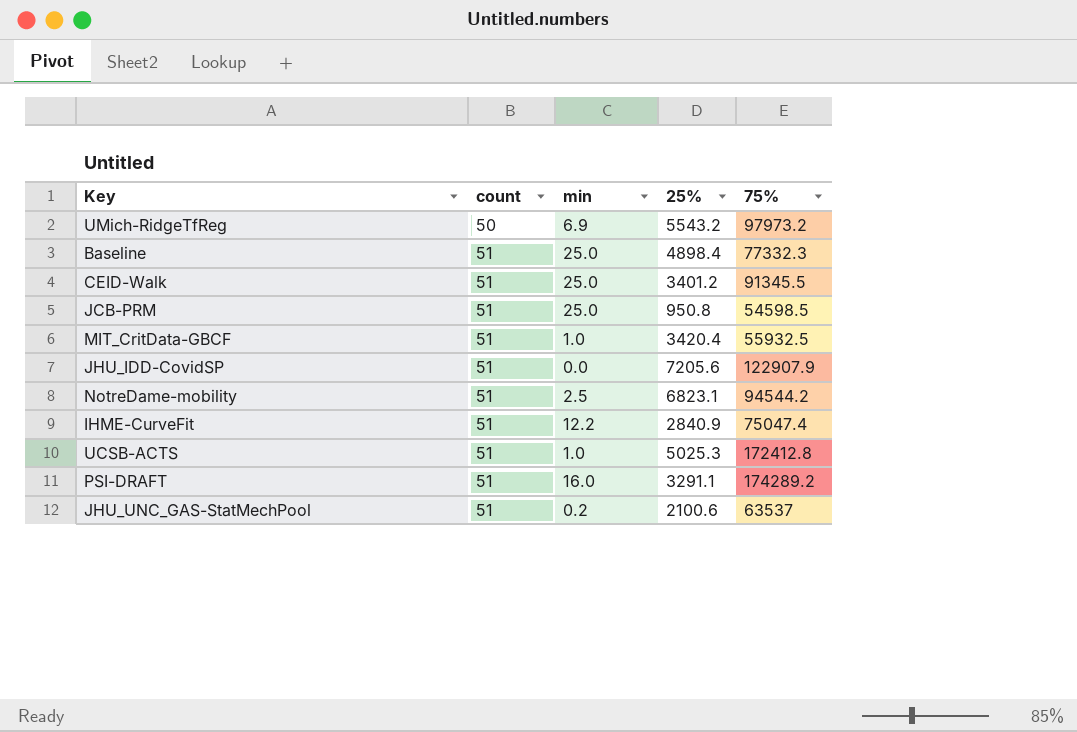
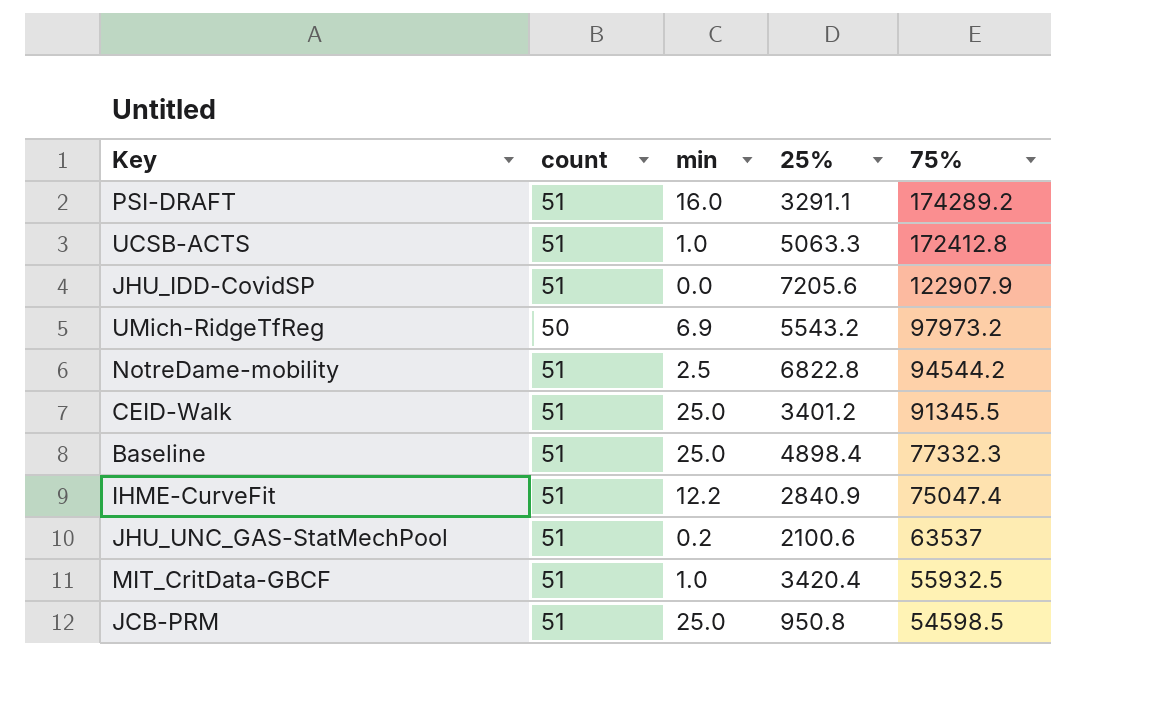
row order: count ascending -> 75% descending
UCSB-ACTS | 25%: 5025.3 -> 5063.3
NotreDame-mobility | 25%: 6823.1 -> 6822.8

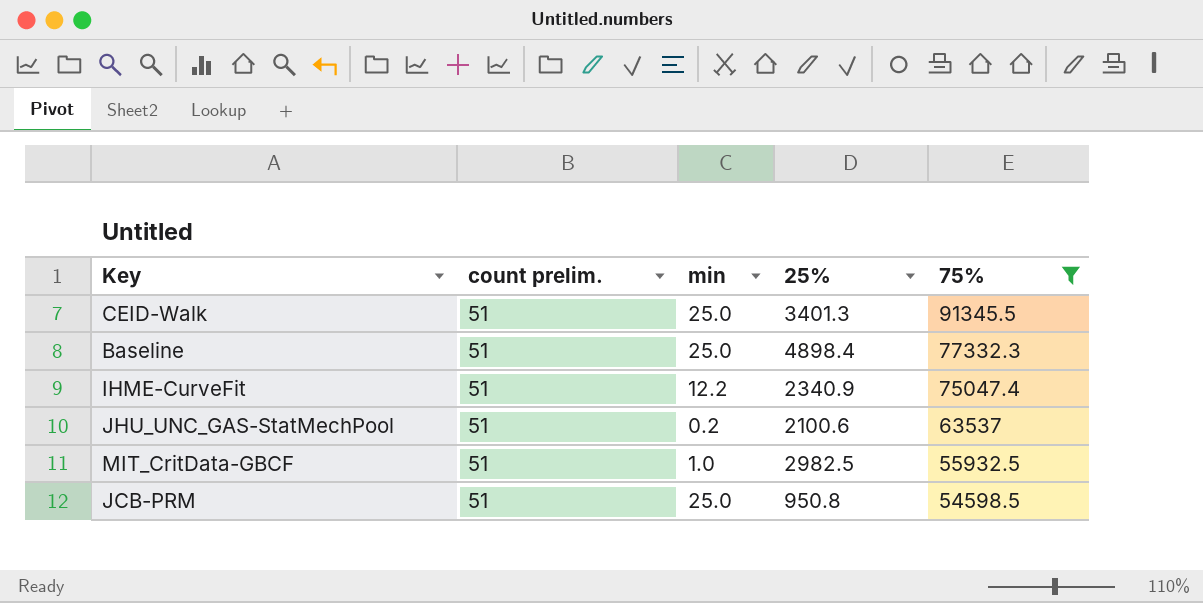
filter: none -> 75% <= 91345.5
column name: count -> count prelim.
CEID-Walk | 25%: 3401.2 -> 3401.3
IHME-CurveFit | 25%: 2840.9 -> 2340.9
MIT_CritData-GBCF | 25%: 3420.4 -> 2982.5

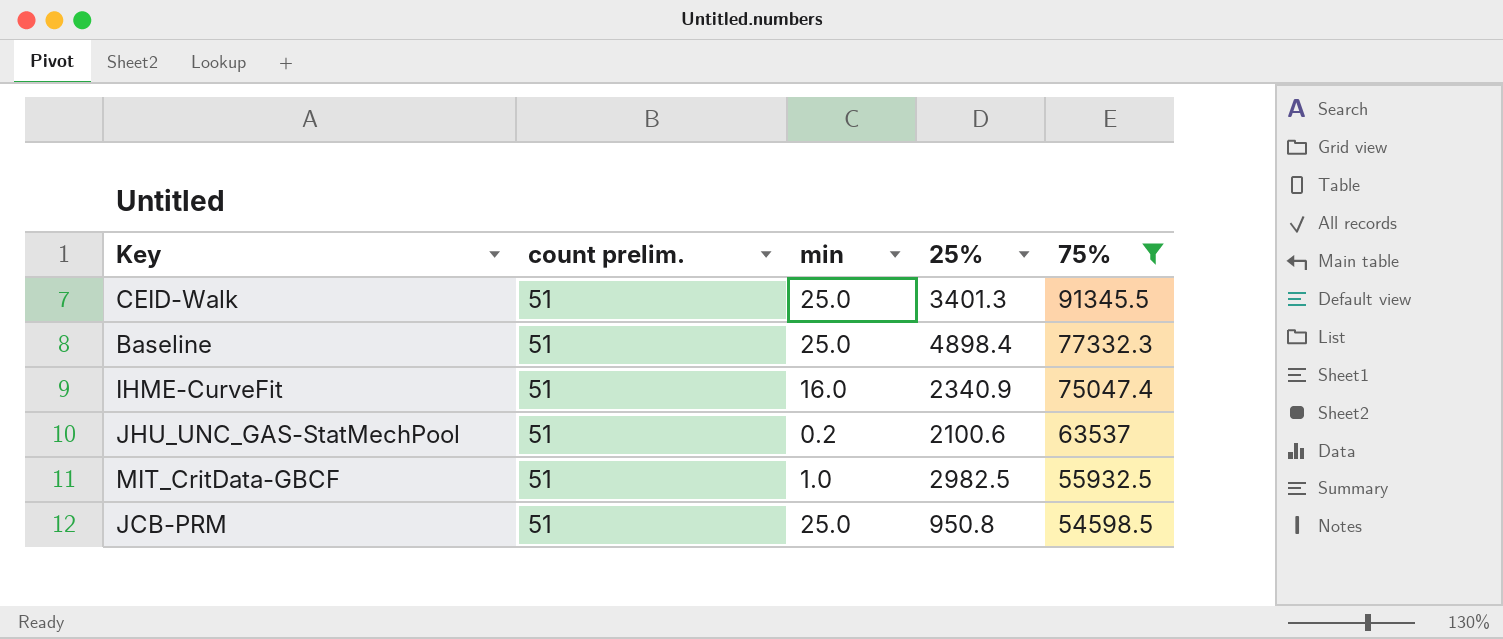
IHME-CurveFit | min: 12.2 -> 16.0

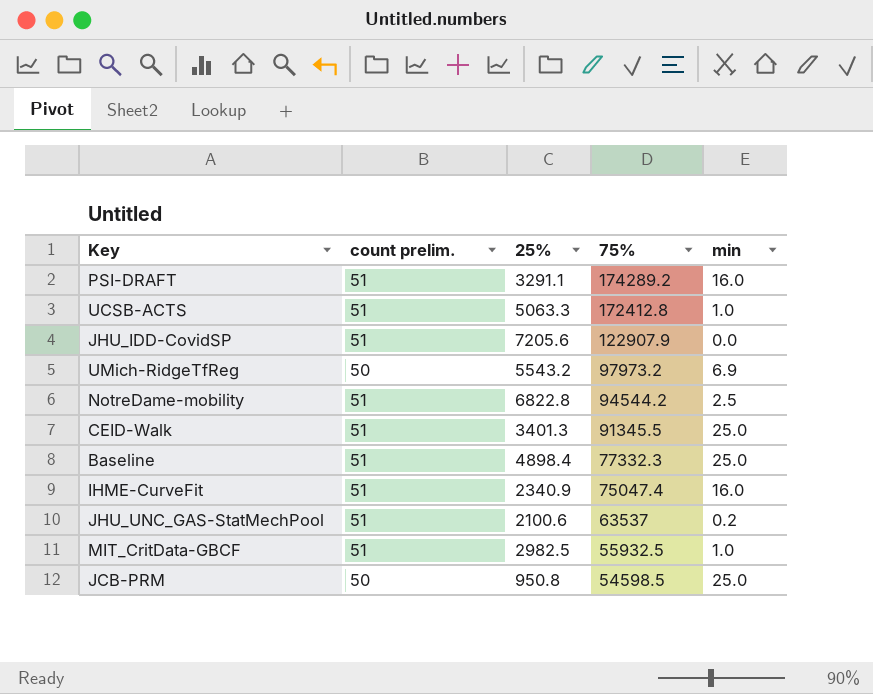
filter: 75% <= 91345.5 -> none
column min | position: 3 -> 5
JCB-PRM | count prelim.: 51 -> 50

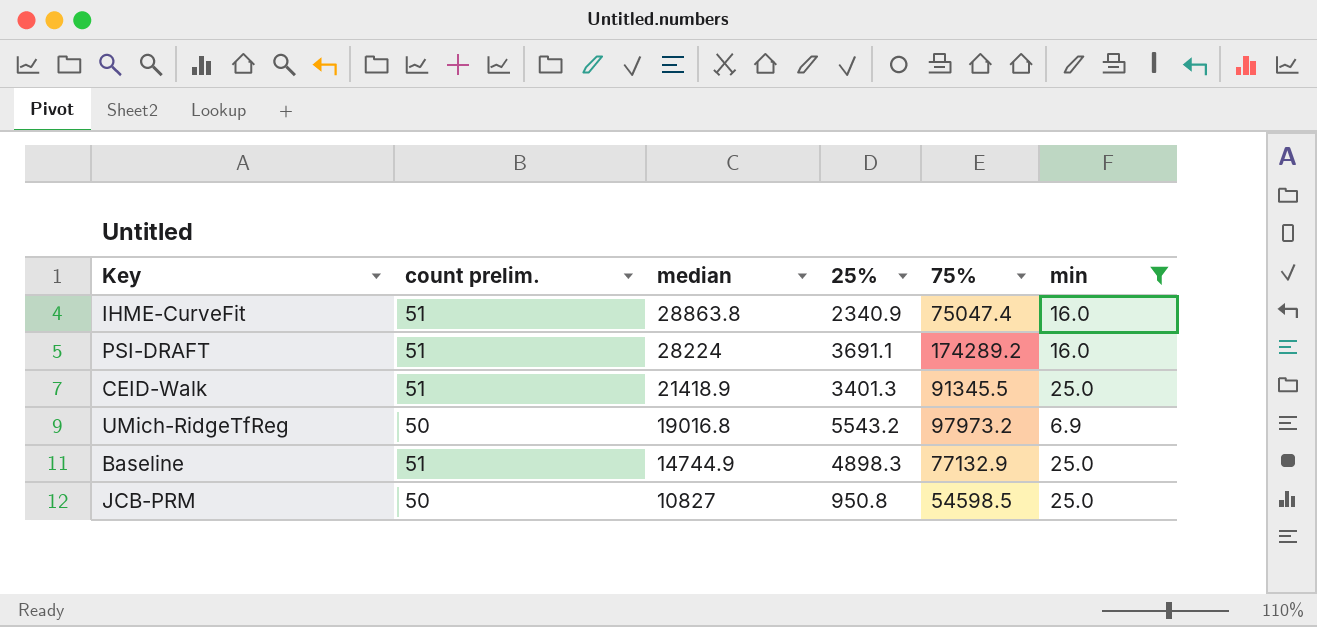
filter: none -> min >= 6.9
row order: 75% descending -> median descending
column median | position: none -> 3
PSI-DRAFT | 25%: 3291.1 -> 3691.1
Baseline | 25%: 4898.4 -> 4898.3
Baseline | 75%: 77332.3 -> 77132.9

